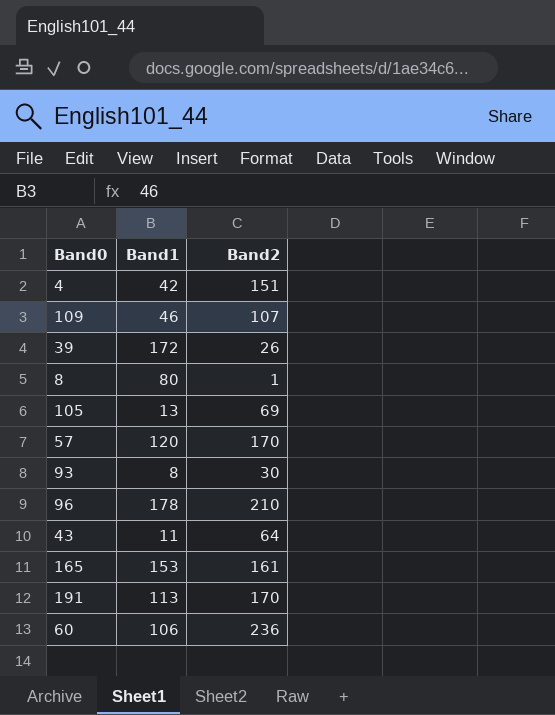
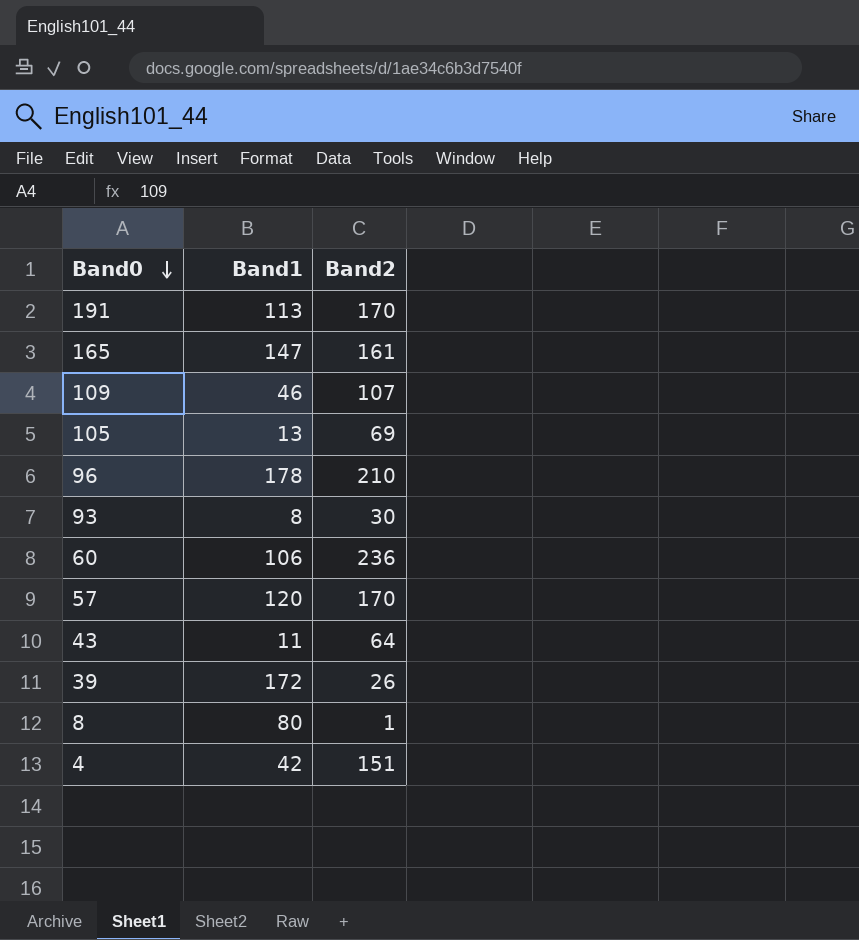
row order: none -> Band0 descending
165 | Band1: 153 -> 147

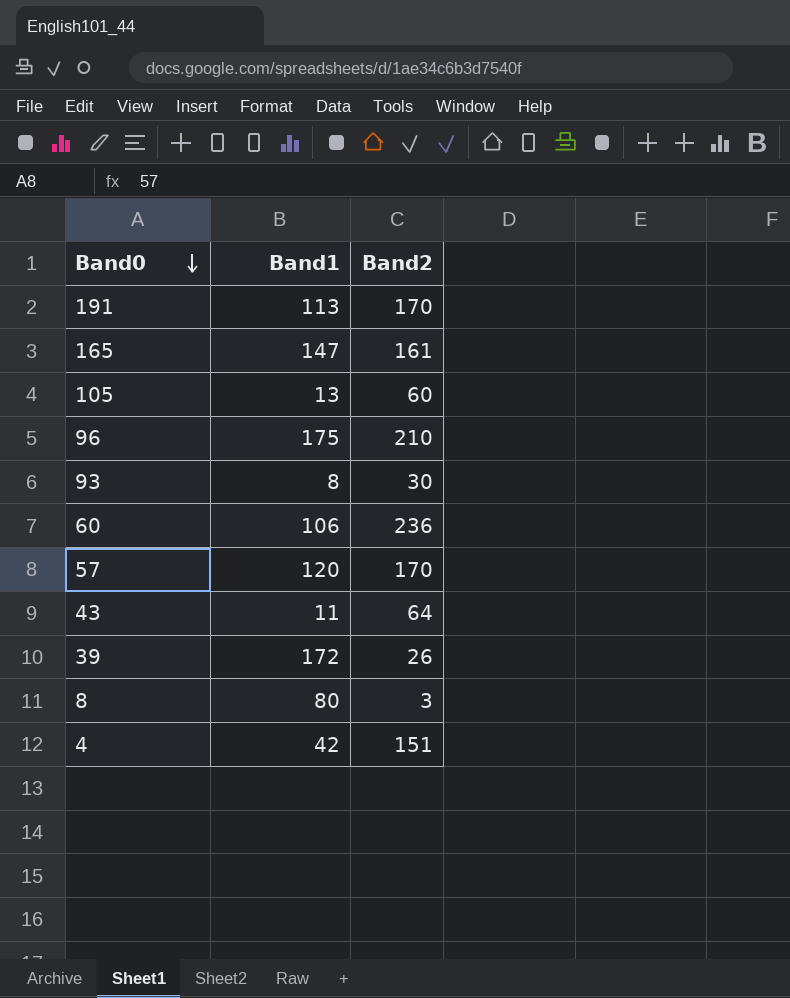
row 109: 46 | 107 -> none
105 | Band2: 69 -> 60
96 | Band1: 178 -> 175
8 | Band2: 1 -> 3

